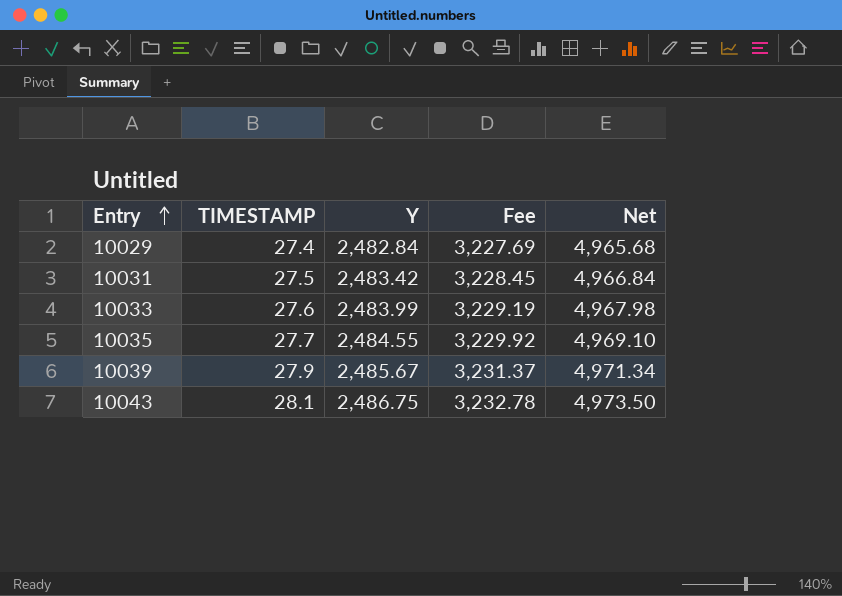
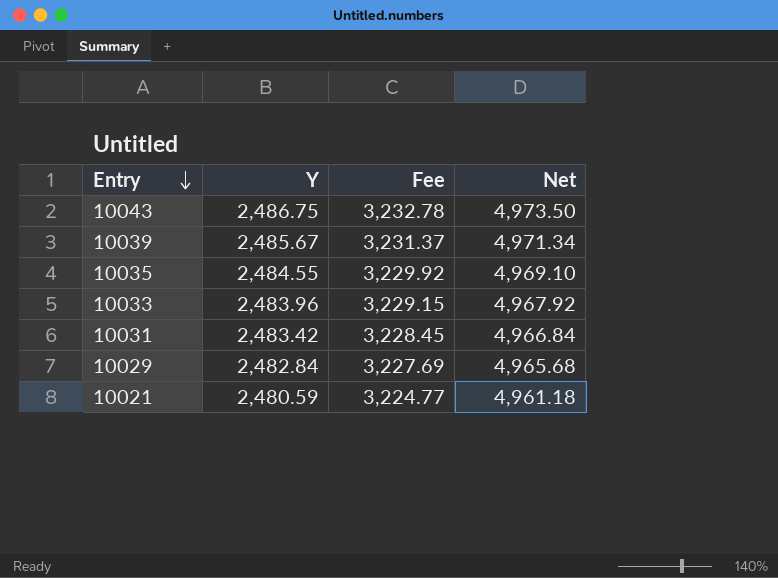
row order: Entry ascending -> Entry descending
column TIMESTAMP | position: 2 -> none
10033 | Y: 2,483.99 -> 2,483.96
10033 | Fee: 3,229.19 -> 3,229.15
10033 | Net: 4,967.98 -> 4,967.92
row 10021: none -> 2,480.59 | 3,224.77 | 4,961.18

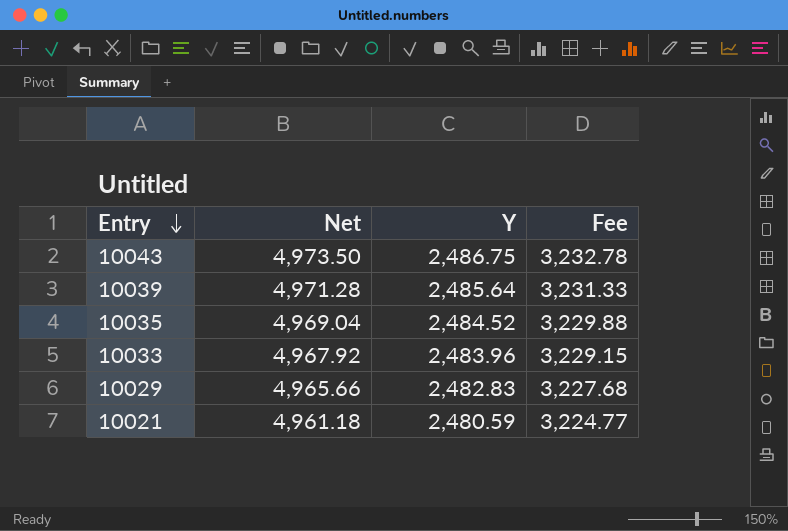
column Net | position: 4 -> 2
row 10031: 2,483.42 | 3,228.45 | 4,966.84 -> none
10039 | Net: 4,971.34 -> 4,971.28
10039 | Y: 2,485.67 -> 2,485.64
10039 | Fee: 3,231.37 -> 3,231.33
10035 | Net: 4,969.10 -> 4,969.04
10035 | Y: 2,484.55 -> 2,484.52
10035 | Fee: 3,229.92 -> 3,229.88
10029 | Net: 4,965.68 -> 4,965.66
10029 | Y: 2,482.84 -> 2,482.83
10029 | Fee: 3,227.69 -> 3,227.68

